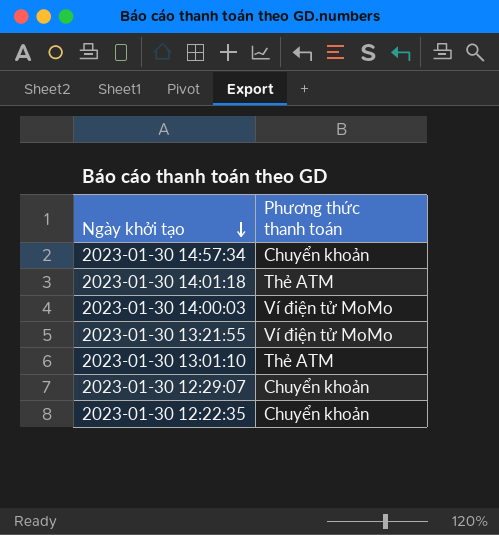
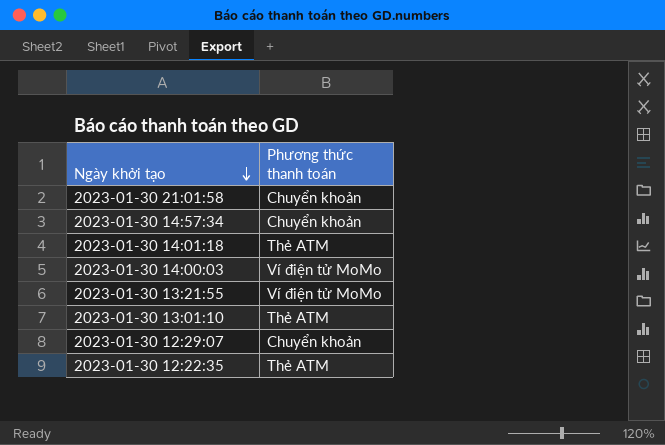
row 2023-01-30 21:01:58: none -> Chuyển khoản
2023-01-30 12:22:35 | Phương thức thanh toán: Chuyển khoản -> Thẻ ATM

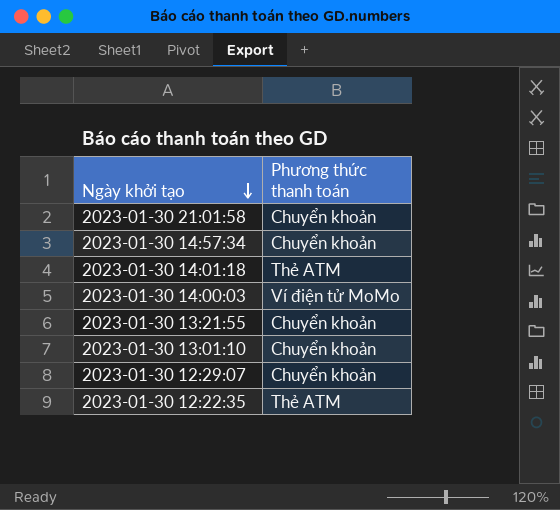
2023-01-30 13:21:55 | Phương thức thanh toán: Ví điện tử MoMo -> Chuyển khoản
2023-01-30 13:01:10 | Phương thức thanh toán: Thẻ ATM -> Chuyển khoản

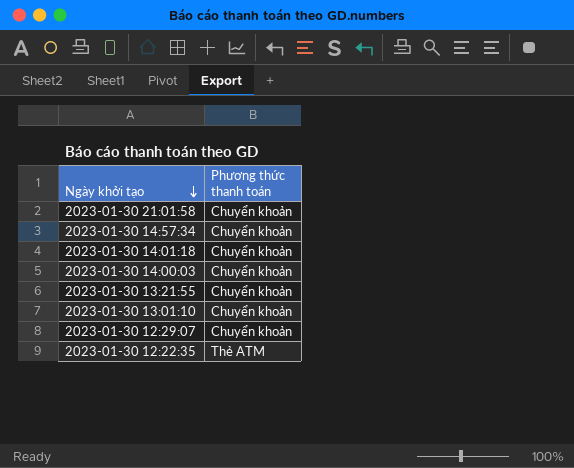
2023-01-30 14:01:18 | Phương thức thanh toán: Thẻ ATM -> Chuyển khoản
2023-01-30 14:00:03 | Phương thức thanh toán: Ví điện tử MoMo -> Chuyển khoản

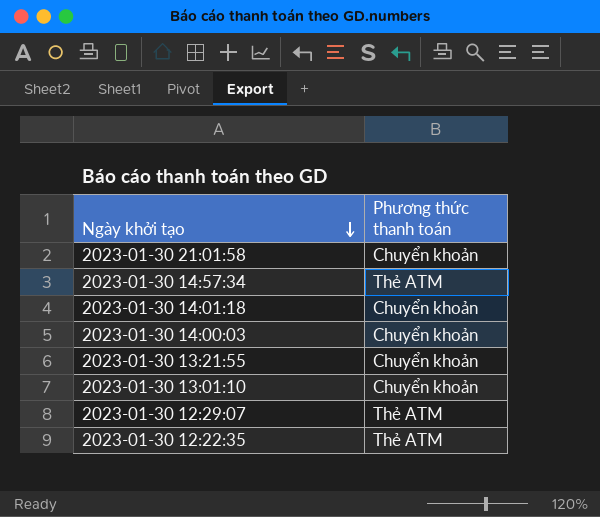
2023-01-30 14:57:34 | Phương thức thanh toán: Chuyển khoản -> Thẻ ATM
2023-01-30 12:29:07 | Phương thức thanh toán: Chuyển khoản -> Thẻ ATM

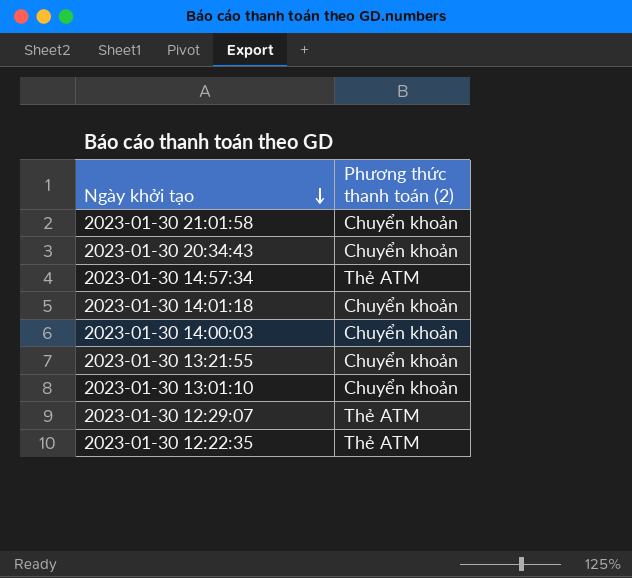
column name: Phương thức thanh toán -> Phương thức thanh toán (2)
row 2023-01-30 20:34:43: none -> Chuyển khoản

